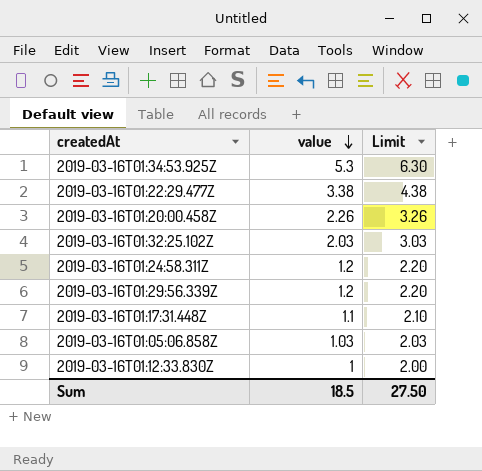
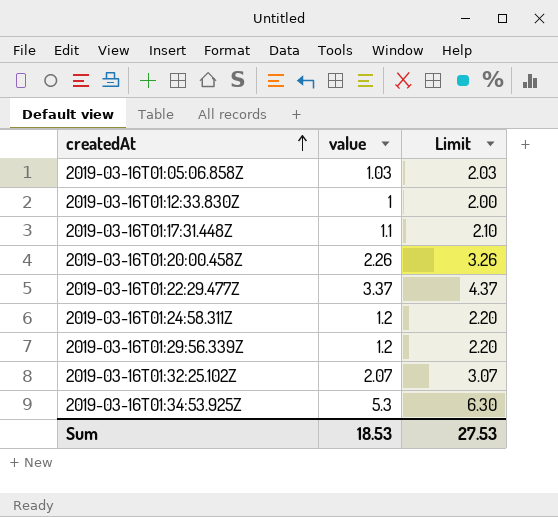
row order: value descending -> createdAt ascending
2019-03-16T01:22:29.477Z | value: 3.38 -> 3.37
2019-03-16T01:22:29.477Z | Limit: 4.38 -> 4.37
2019-03-16T01:32:25.102Z | value: 2.03 -> 2.07
2019-03-16T01:32:25.102Z | Limit: 3.03 -> 3.07
Sum | value: 18.5 -> 18.53
Sum | Limit: 27.50 -> 27.53

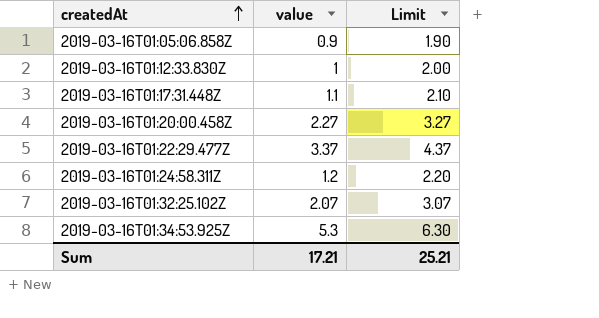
row 2019-03-16T01:29:56.339Z: 1.2 | 2.20 -> none
2019-03-16T01:05:06.858Z | value: 1.03 -> 0.9
2019-03-16T01:05:06.858Z | Limit: 2.03 -> 1.90
2019-03-16T01:20:00.458Z | value: 2.26 -> 2.27
2019-03-16T01:20:00.458Z | Limit: 3.26 -> 3.27
Sum | value: 18.53 -> 17.21
Sum | Limit: 27.53 -> 25.21

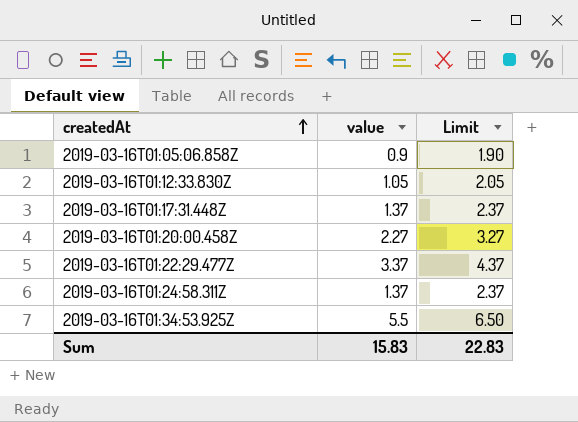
row 2019-03-16T01:32:25.102Z: 2.07 | 3.07 -> none
2019-03-16T01:12:33.830Z | value: 1 -> 1.05
2019-03-16T01:12:33.830Z | Limit: 2.00 -> 2.05
2019-03-16T01:17:31.448Z | value: 1.1 -> 1.37
2019-03-16T01:17:31.448Z | Limit: 2.10 -> 2.37
2019-03-16T01:24:58.311Z | value: 1.2 -> 1.37
2019-03-16T01:24:58.311Z | Limit: 2.20 -> 2.37
2019-03-16T01:34:53.925Z | value: 5.3 -> 5.5
2019-03-16T01:34:53.925Z | Limit: 6.30 -> 6.50
Sum | value: 17.21 -> 15.83
Sum | Limit: 25.21 -> 22.83

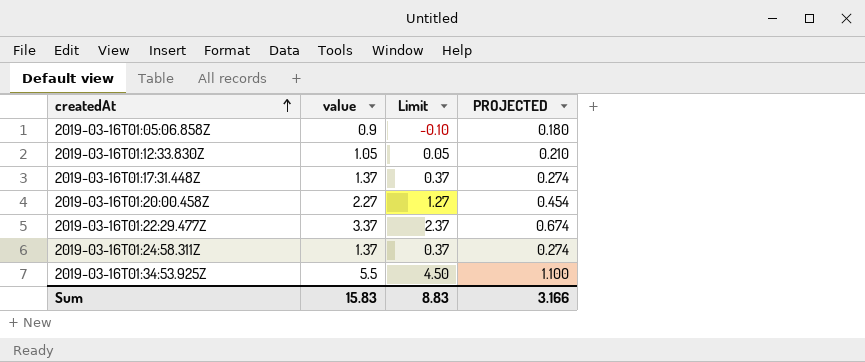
column Limit | formula: [value] + 1 -> [value] - 1
column PROJECTED | formula: none -> [value] * 0.2
Sum | Limit: 22.83 -> 8.83

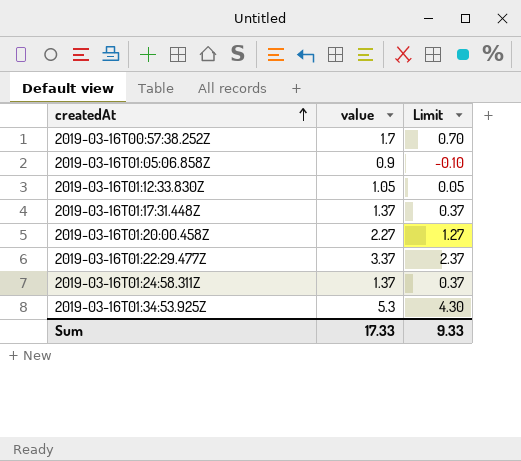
column PROJECTED | formula: [value] * 0.2 -> none
row 2019-03-16T00:57:38.252Z: none -> 1.7 | 0.70
2019-03-16T01:34:53.925Z | value: 5.5 -> 5.3
2019-03-16T01:34:53.925Z | Limit: 4.50 -> 4.30
Sum | value: 15.83 -> 17.33
Sum | Limit: 8.83 -> 9.33

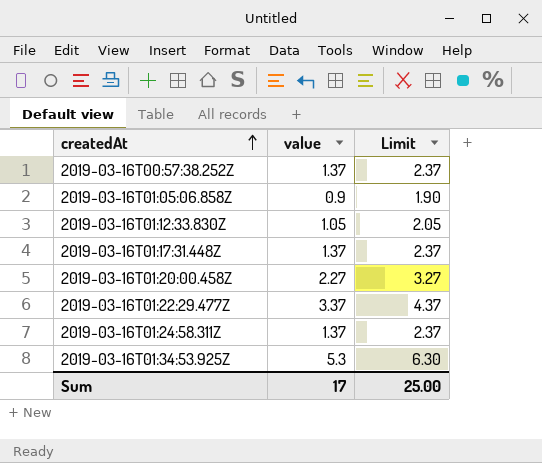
column Limit | formula: [value] - 1 -> [value] + 1
2019-03-16T00:57:38.252Z | value: 1.7 -> 1.37
Sum | value: 17.33 -> 17
Sum | Limit: 9.33 -> 25.00

